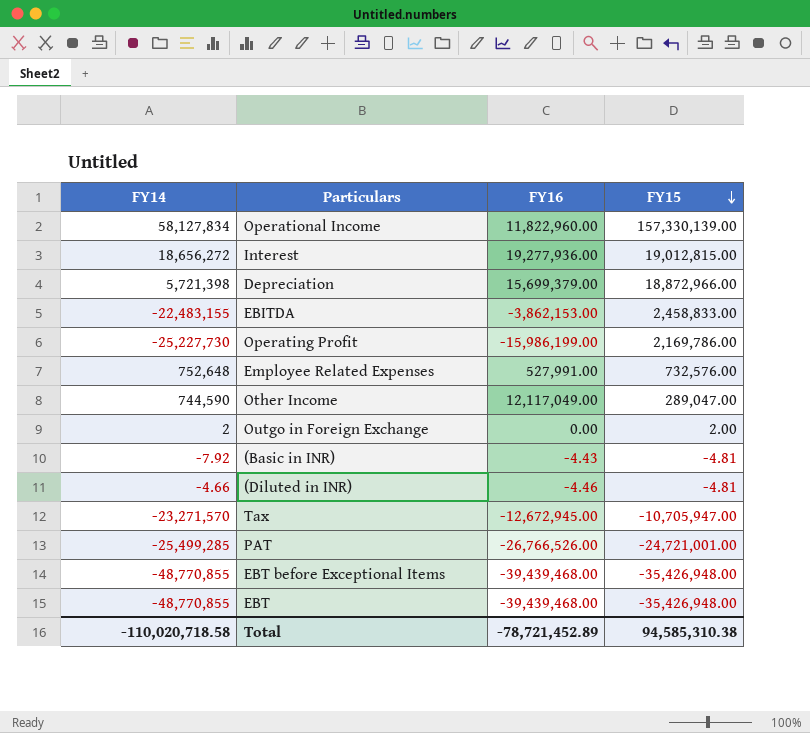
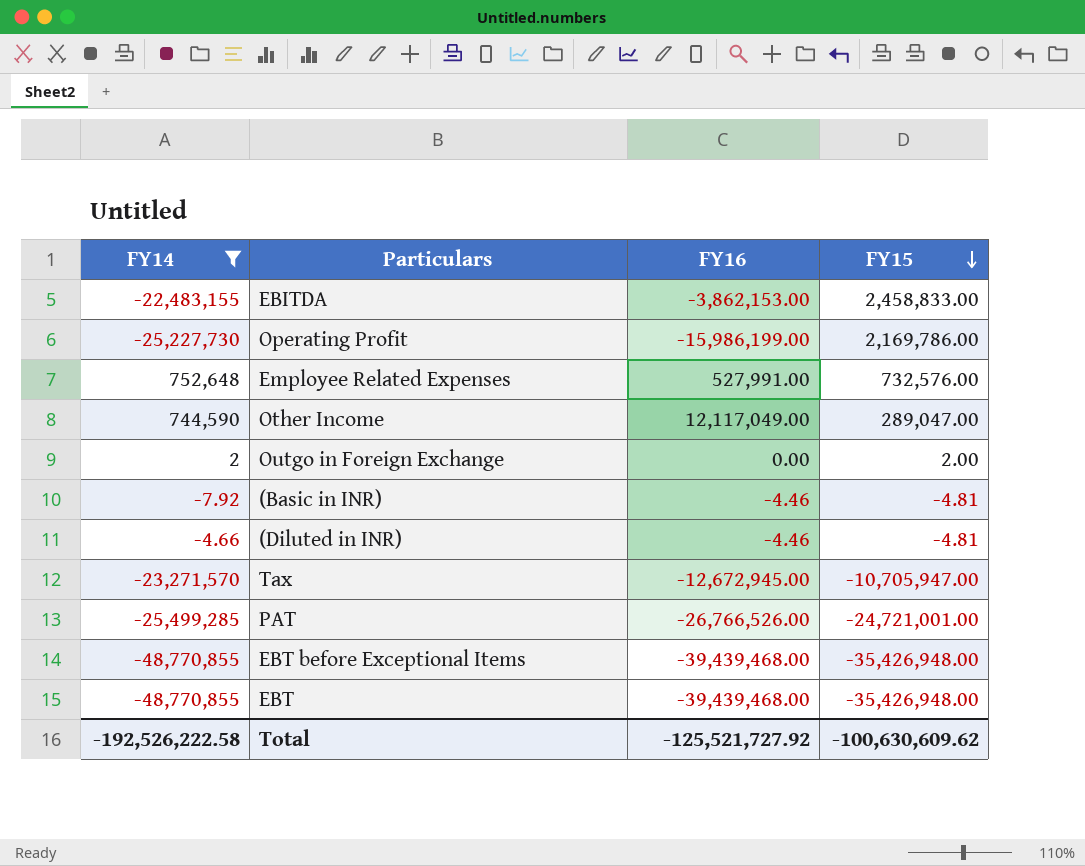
filter: none -> FY14 <= 752,648
(Basic in INR) | FY16: -4.43 -> -4.46
Total | FY14: -110,020,718.58 -> -192,526,222.58
Total | FY16: -78,721,452.89 -> -125,521,727.92
Total | FY15: 94,585,310.38 -> -100,630,609.62

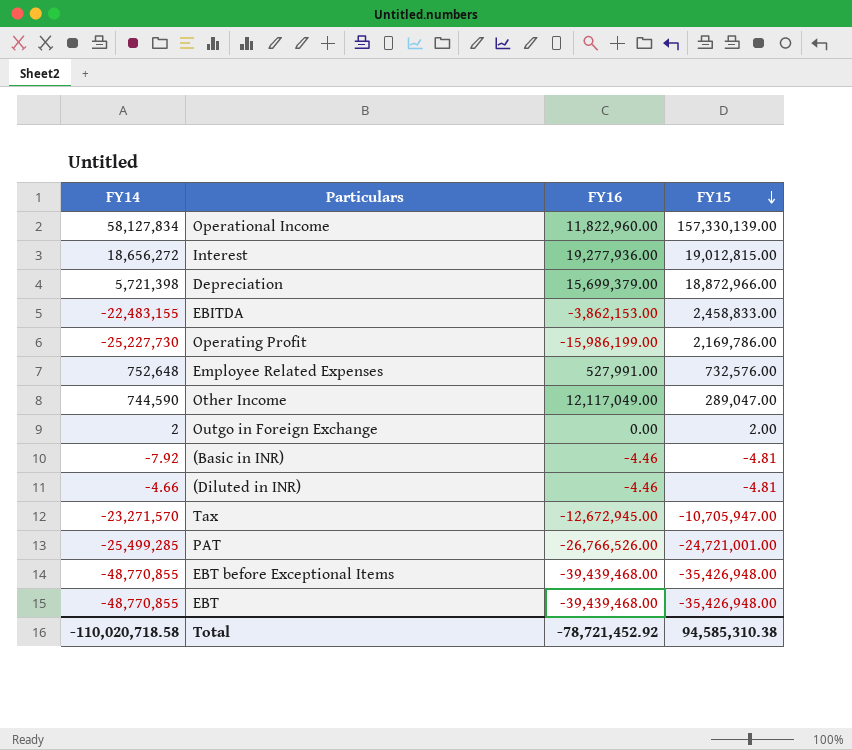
filter: FY14 <= 752,648 -> none
Total | FY14: -192,526,222.58 -> -110,020,718.58
Total | FY16: -125,521,727.92 -> -78,721,452.92
Total | FY15: -100,630,609.62 -> 94,585,310.38

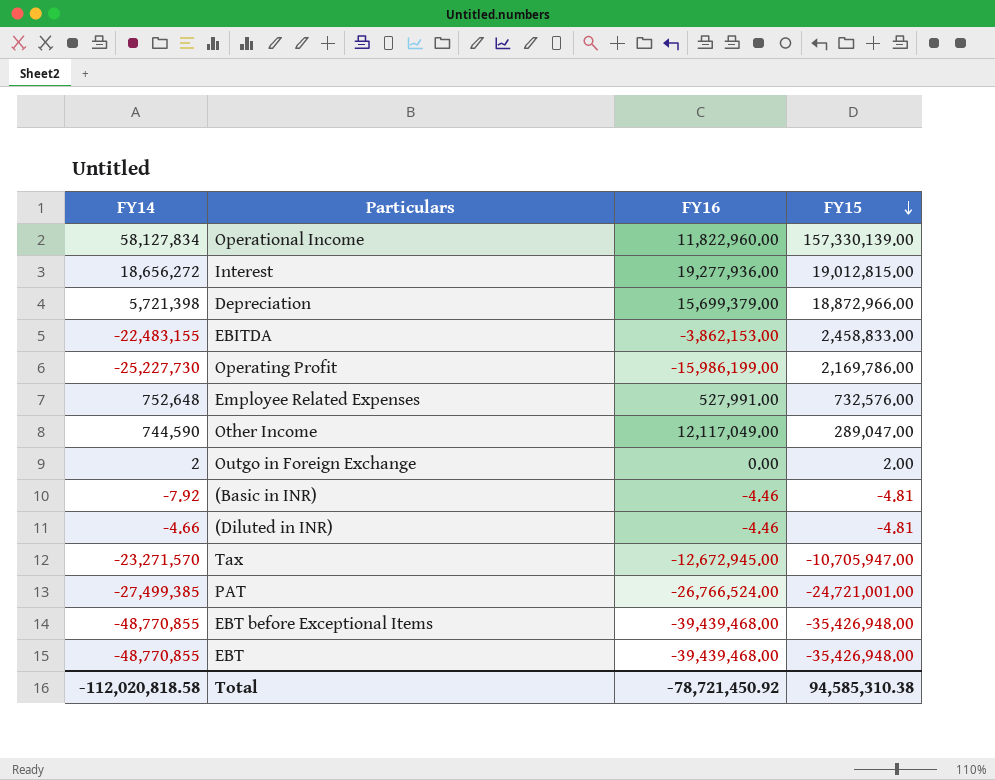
PAT | FY14: -25,499,285 -> -27,499,385
PAT | FY16: -26,766,526.00 -> -26,766,524.00
Total | FY14: -110,020,718.58 -> -112,020,818.58
Total | FY16: -78,721,452.92 -> -78,721,450.92

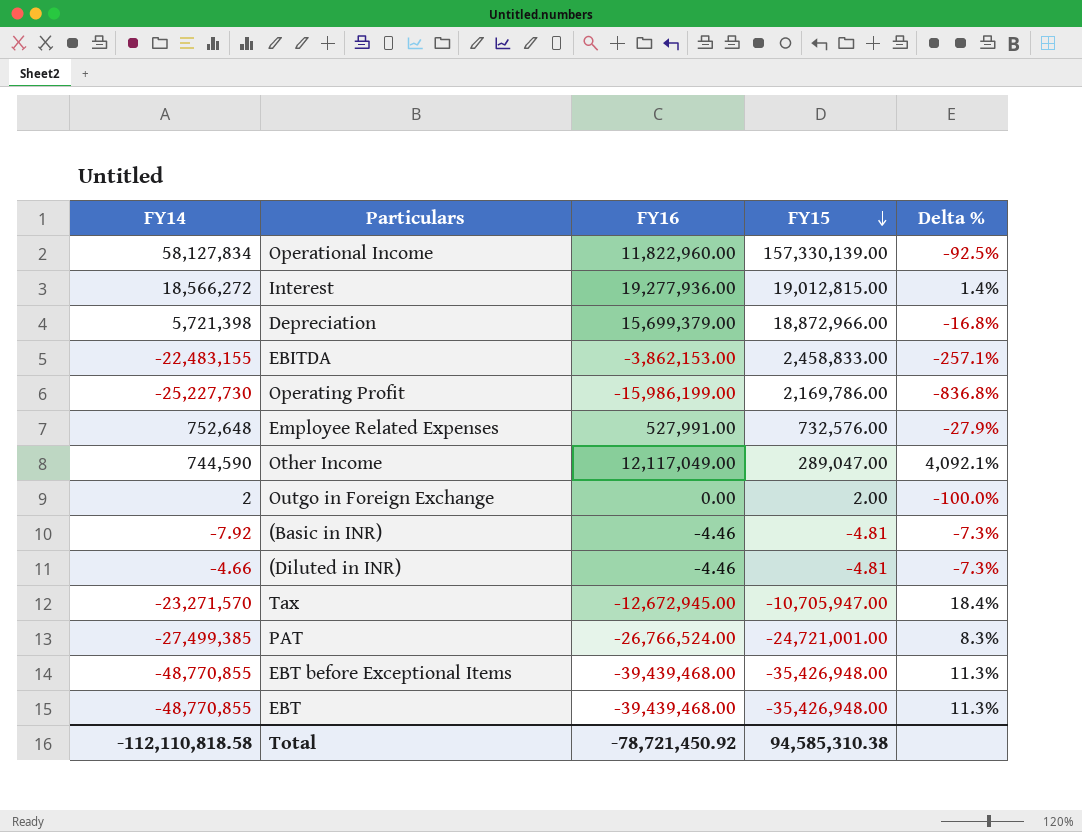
column Delta % | formula: none -> ([FY16] - [FY15]) / [FY15]
Interest | FY14: 18,656,272 -> 18,566,272
Total | FY14: -112,020,818.58 -> -112,110,818.58

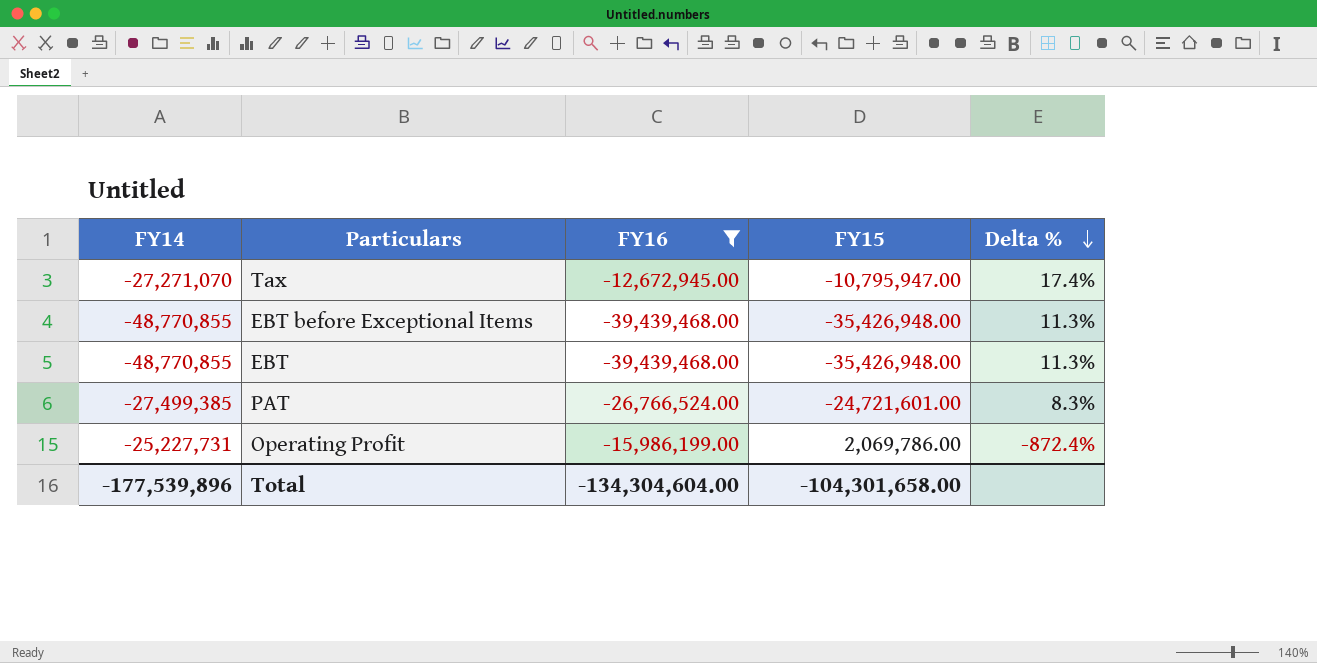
filter: none -> FY16 <= -12,672,945.00
row order: FY15 descending -> Delta % descending
Tax | FY14: -23,271,570 -> -27,271,070
Tax | FY15: -10,705,947.00 -> -10,795,947.00
Tax | Delta %: 18.4% -> 17.4%
PAT | FY15: -24,721,001.00 -> -24,721,601.00
Operating Profit | FY14: -25,227,730 -> -25,227,731
Operating Profit | FY15: 2,169,786.00 -> 2,069,786.00
Operating Profit | Delta %: -836.8% -> -872.4%
Total | FY14: -112,110,818.58 -> -177,539,896
Total | FY16: -78,721,450.92 -> -134,304,604.00
Total | FY15: 94,585,310.38 -> -104,301,658.00

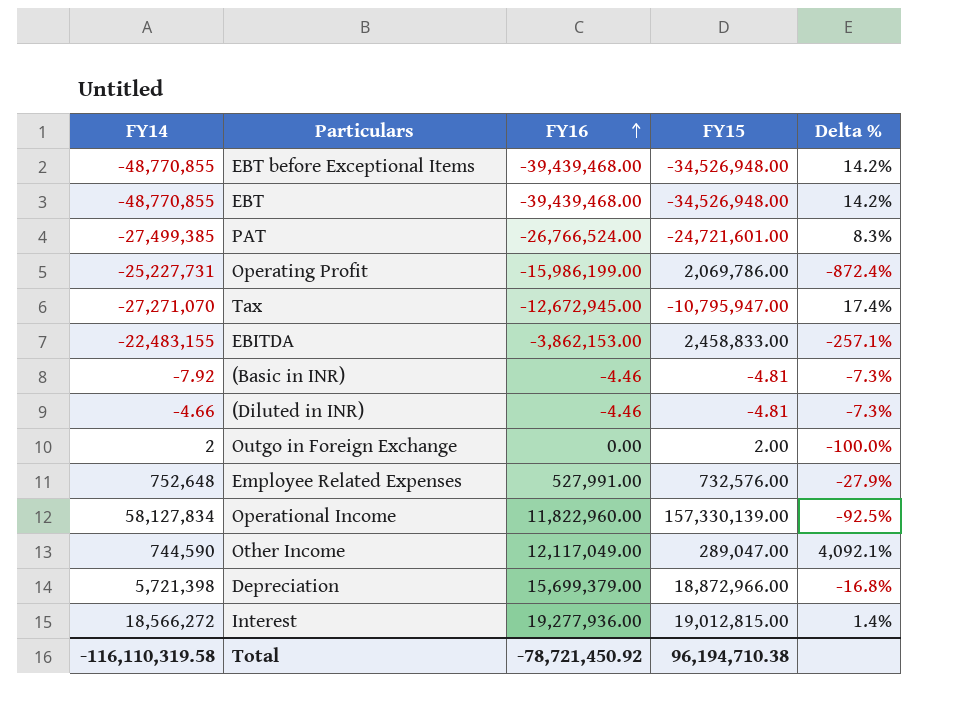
filter: FY16 <= -12,672,945.00 -> none
row order: Delta % descending -> FY16 ascending
EBT before Exceptional Items | FY15: -35,426,948.00 -> -34,526,948.00
EBT before Exceptional Items | Delta %: 11.3% -> 14.2%
EBT | FY15: -35,426,948.00 -> -34,526,948.00
EBT | Delta %: 11.3% -> 14.2%
Total | FY14: -177,539,896 -> -116,110,319.58
Total | FY16: -134,304,604.00 -> -78,721,450.92
Total | FY15: -104,301,658.00 -> 96,194,710.38

